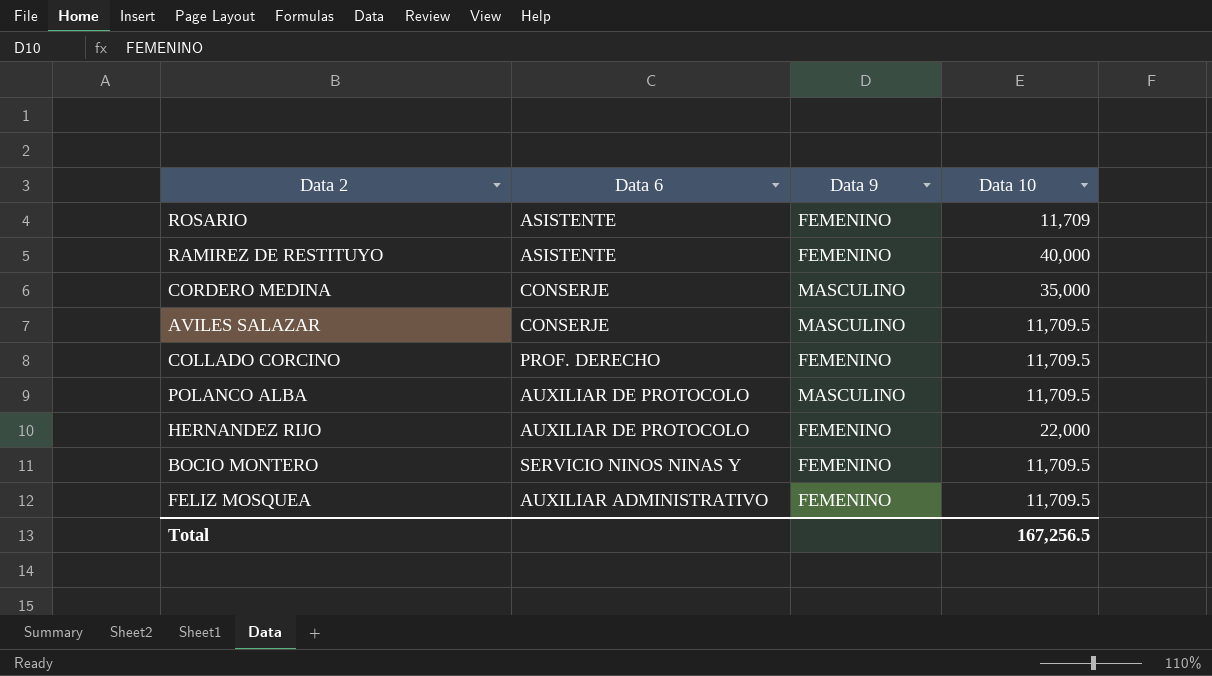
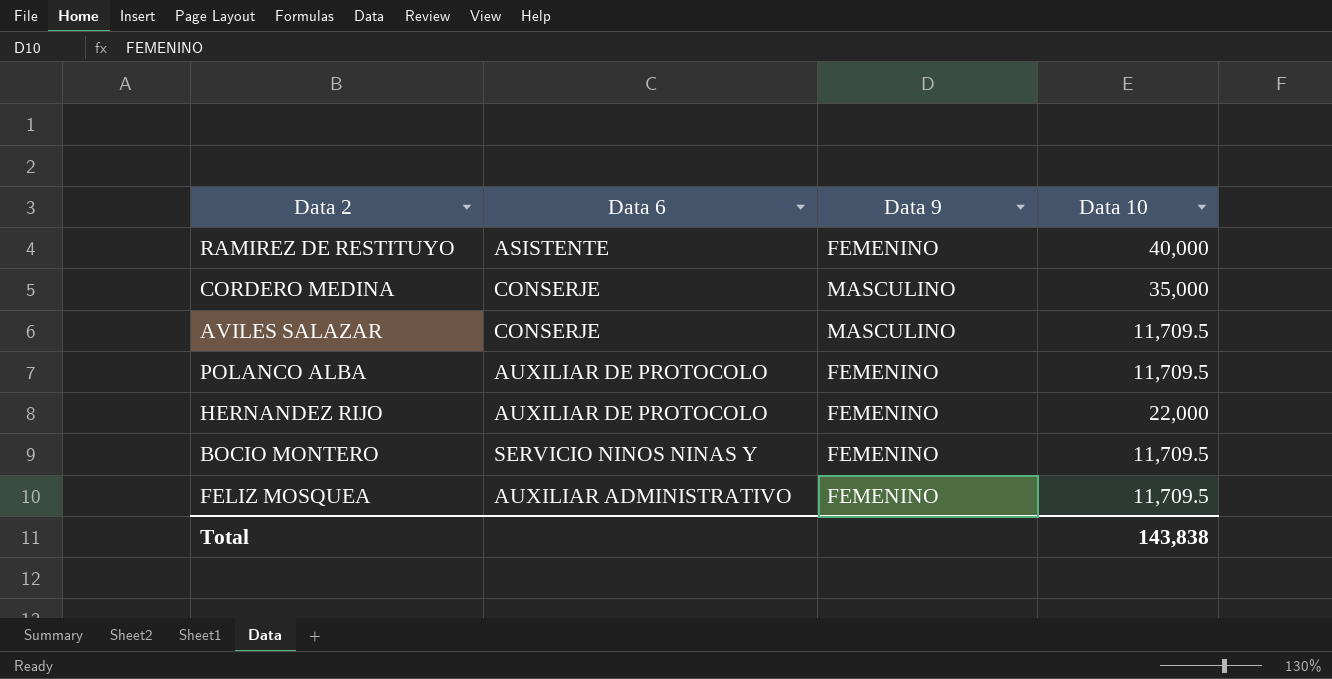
row ROSARIO: ASISTENTE | FEMENINO | 11,709 -> none
row COLLADO CORCINO: PROF. DERECHO | FEMENINO | 11,709.5 -> none
POLANCO ALBA | Data 9: MASCULINO -> FEMENINO
Total | Data 10: 167,256.5 -> 143,838

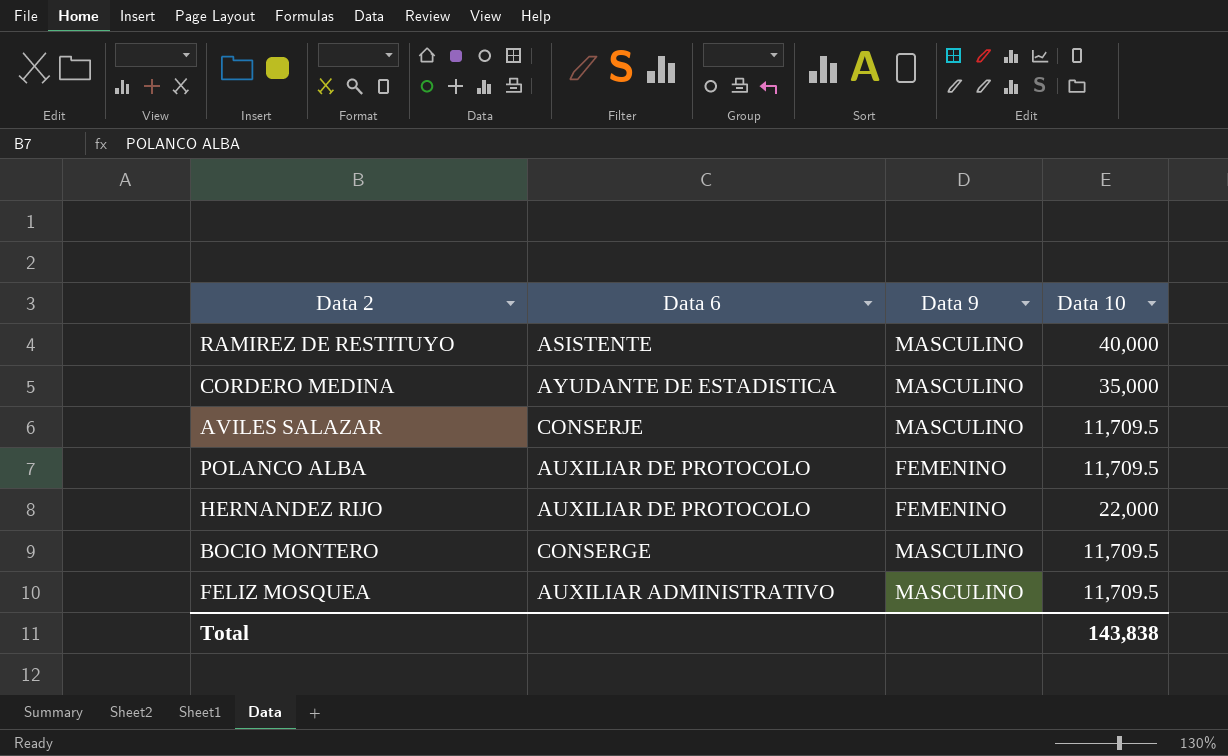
RAMIREZ DE RESTITUYO | Data 9: FEMENINO -> MASCULINO
CORDERO MEDINA | Data 6: CONSERJE -> AYUDANTE DE ESTADISTICA
BOCIO MONTERO | Data 6: SERVICIO NINOS NINAS Y -> CONSERGE
BOCIO MONTERO | Data 9: FEMENINO -> MASCULINO
FELIZ MOSQUEA | Data 9: FEMENINO -> MASCULINO

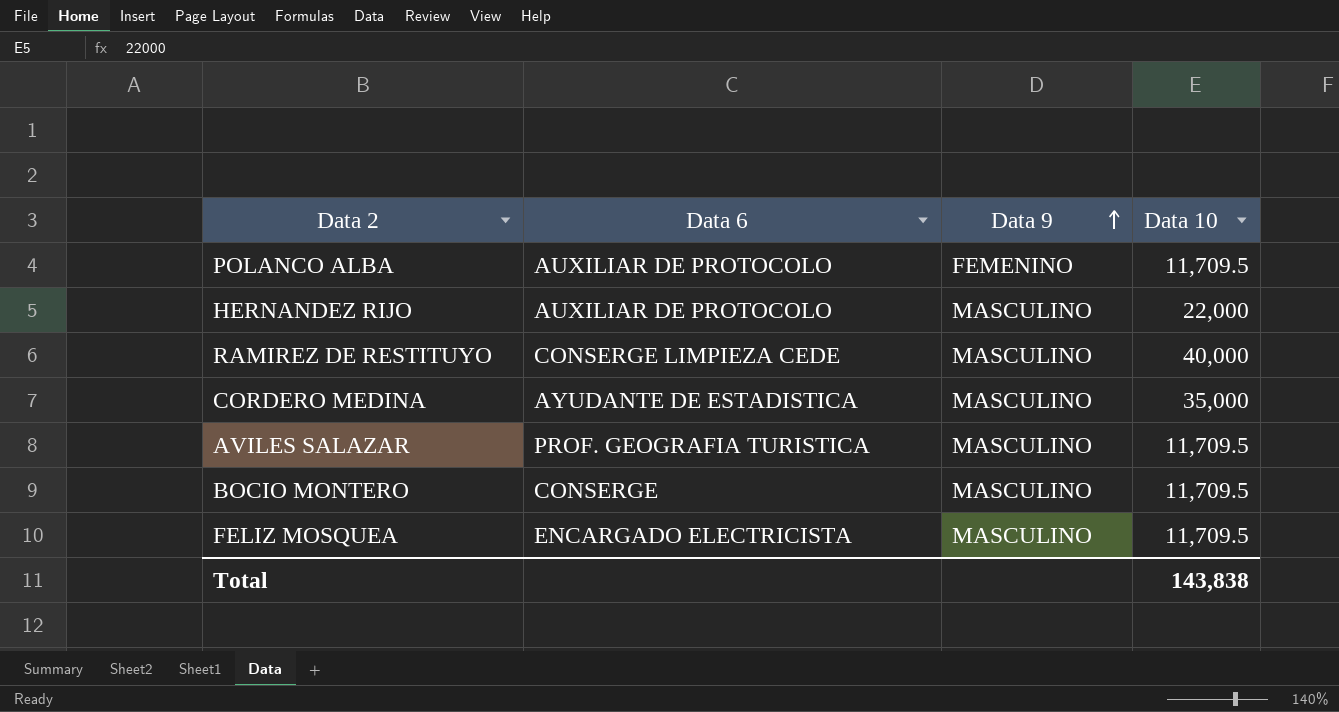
row order: none -> Data 9 ascending
HERNANDEZ RIJO | Data 9: FEMENINO -> MASCULINO
RAMIREZ DE RESTITUYO | Data 6: ASISTENTE -> CONSERGE LIMPIEZA CEDE
AVILES SALAZAR | Data 6: CONSERJE -> PROF. GEOGRAFIA TURISTICA
FELIZ MOSQUEA | Data 6: AUXILIAR ADMINISTRATIVO -> ENCARGADO ELECTRICISTA

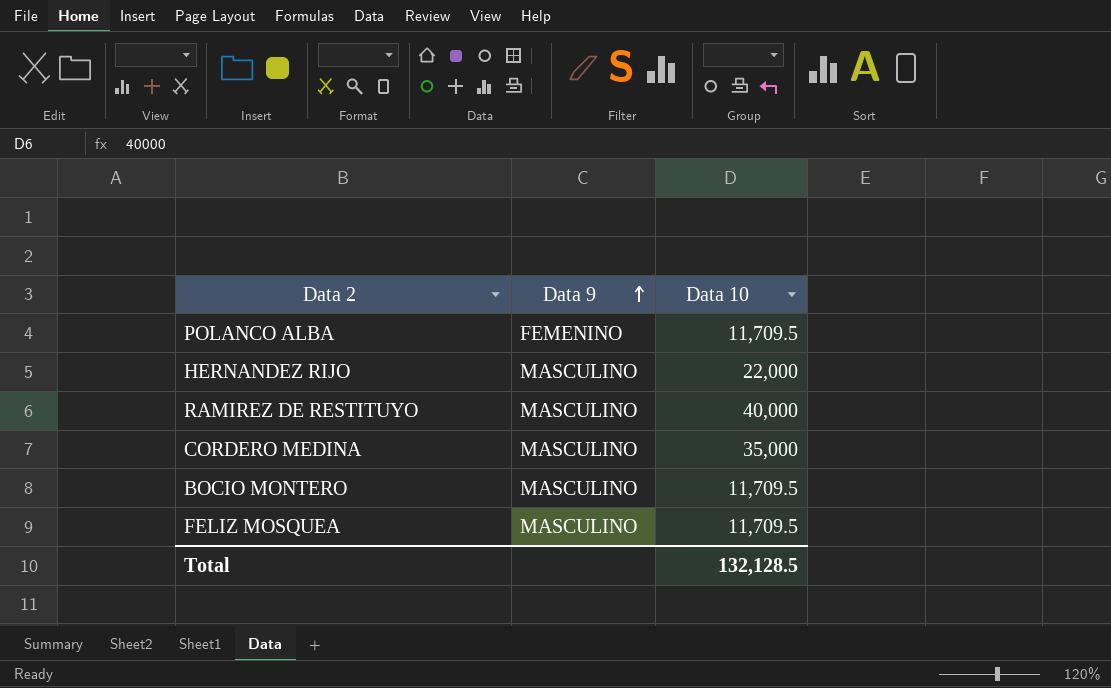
column Data 6 | position: 2 -> none
row AVILES SALAZAR: PROF. GEOGRAFIA TURISTICA | MASCULINO | 11,709.5 -> none
Total | Data 10: 143,838 -> 132,128.5

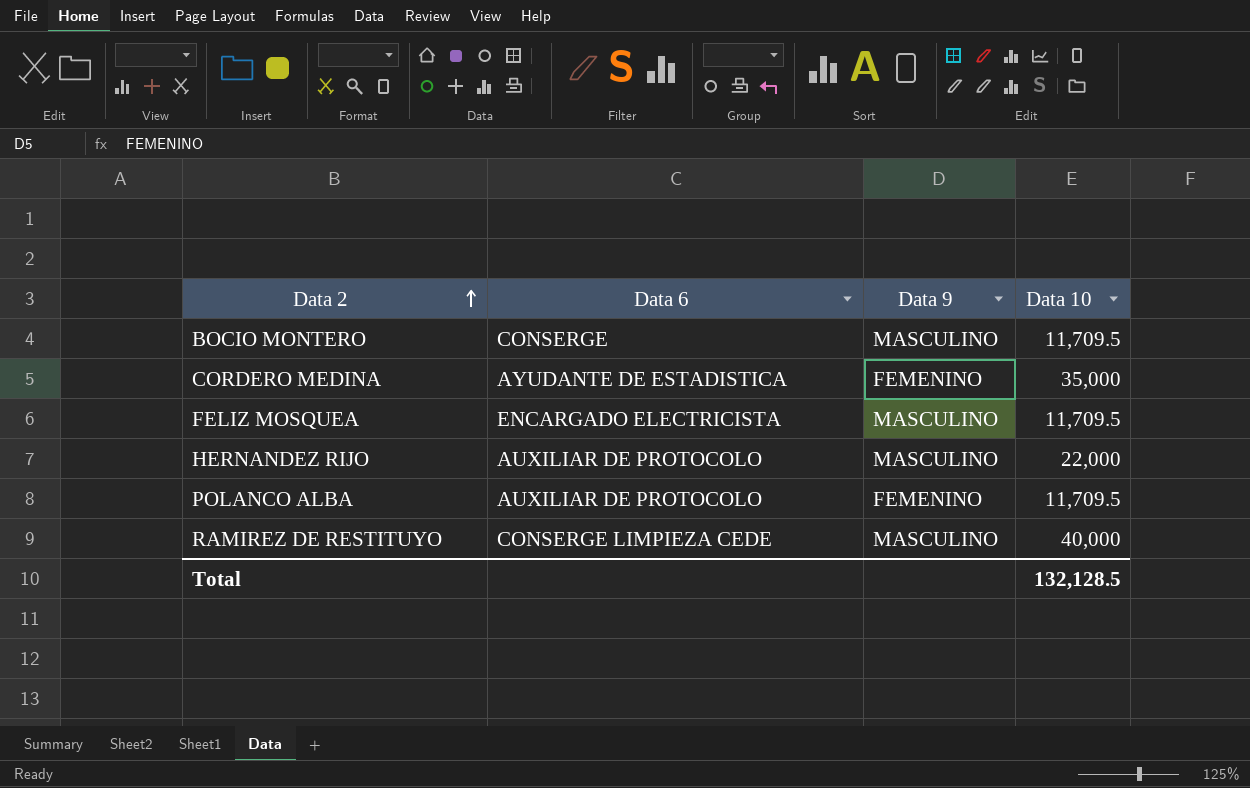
row order: Data 9 ascending -> Data 2 ascending
column Data 6 | position: none -> 2
CORDERO MEDINA | Data 9: MASCULINO -> FEMENINO

